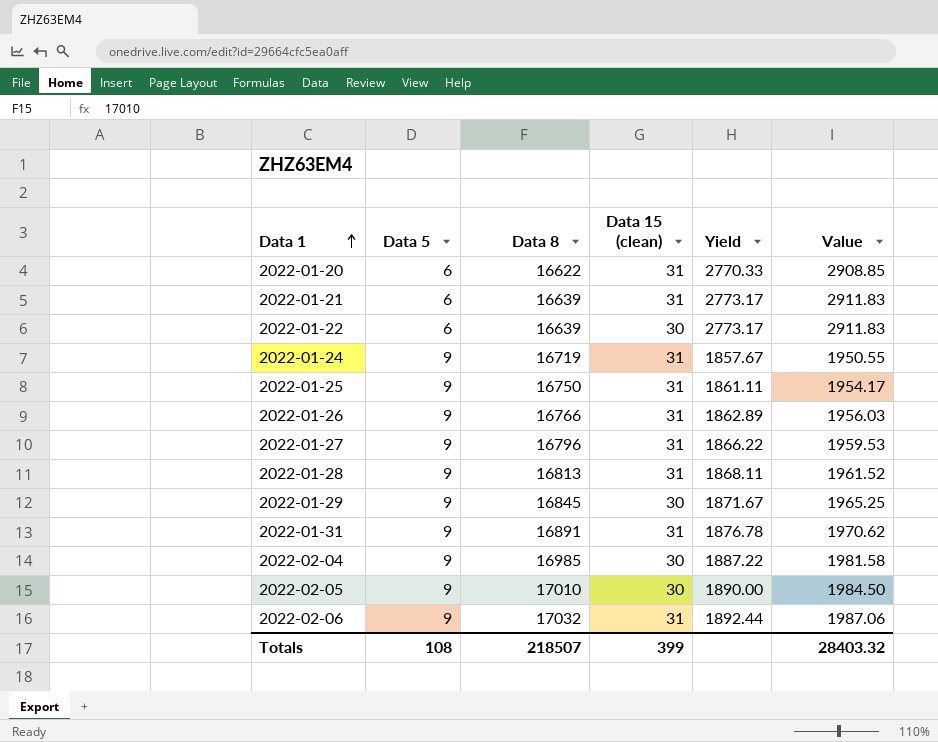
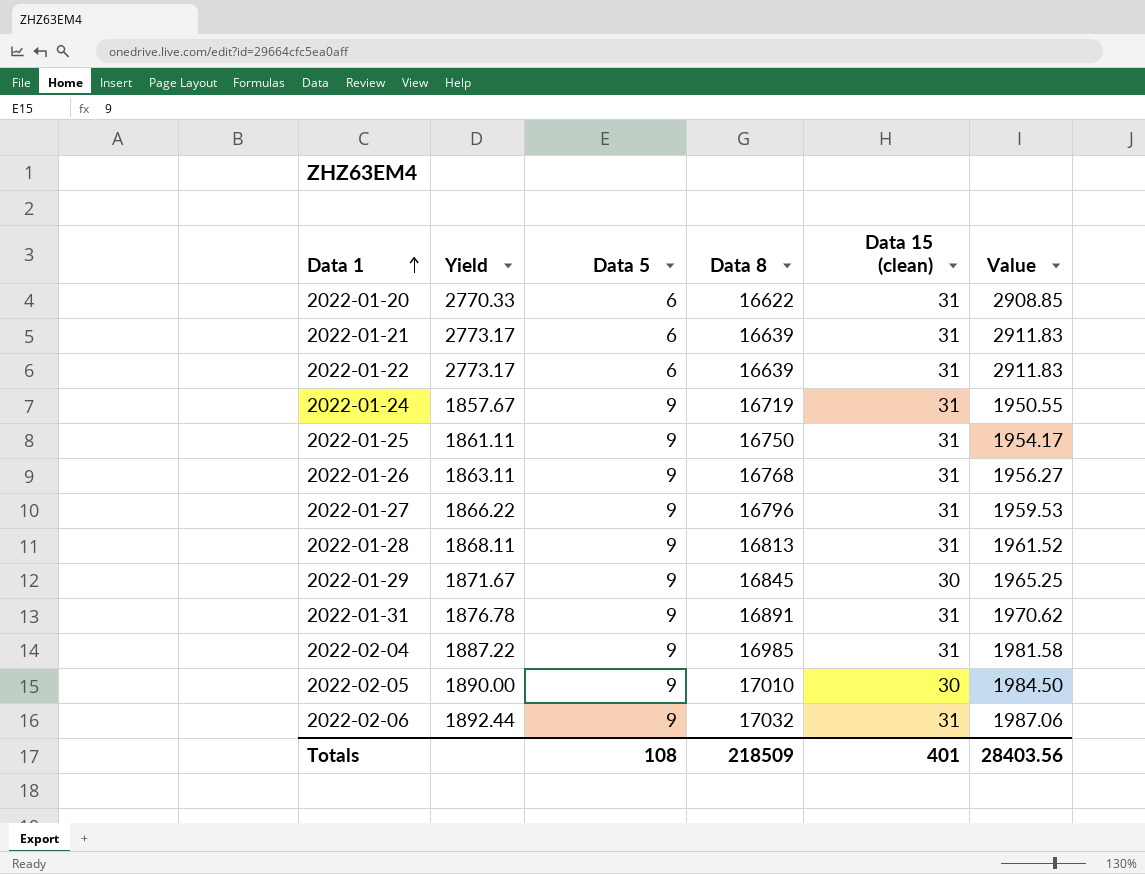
column Yield | position: 5 -> 2
2022-01-22 | Data 15 (clean): 30 -> 31
2022-01-26 | Yield: 1862.89 -> 1863.11
2022-01-26 | Data 8: 16766 -> 16768
2022-01-26 | Value: 1956.03 -> 1956.27
2022-02-04 | Data 15 (clean): 30 -> 31
Totals | Data 8: 218507 -> 218509
Totals | Data 15 (clean): 399 -> 401
Totals | Value: 28403.32 -> 28403.56

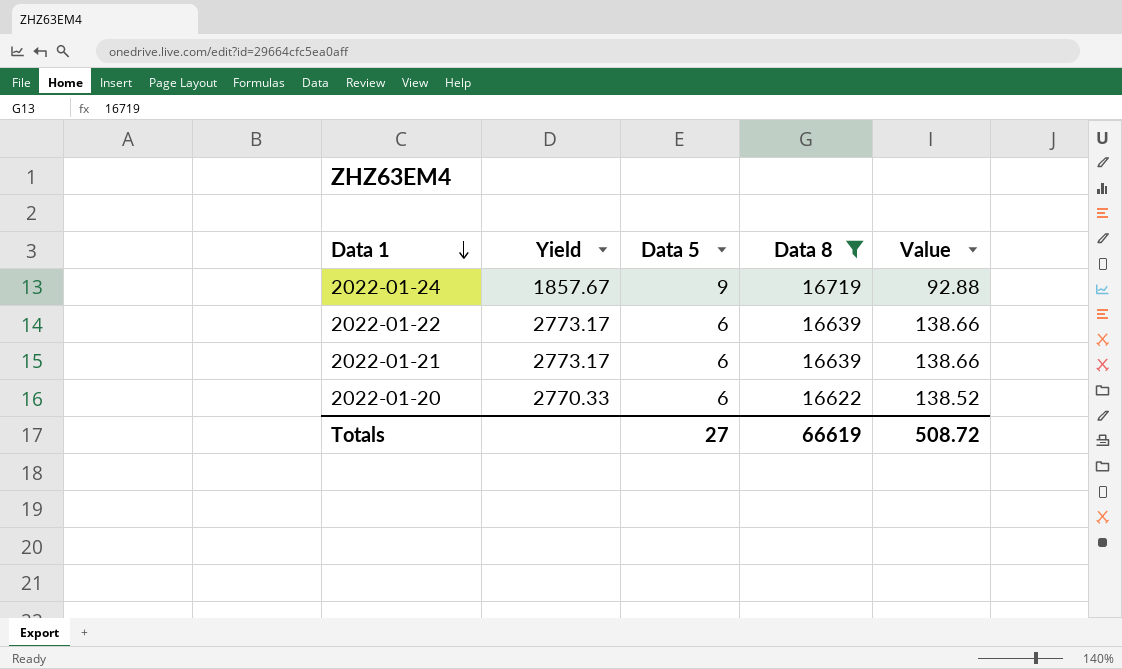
filter: none -> Data 8 <= 16719
row order: Data 1 ascending -> Data 1 descending
column Data 15 (clean) | position: 5 -> none
column Value | formula: [Yield] * 1.05 -> [Yield] * 0.05
Totals | Data 5: 108 -> 27
Totals | Data 8: 218509 -> 66619
Totals | Value: 28403.56 -> 508.72

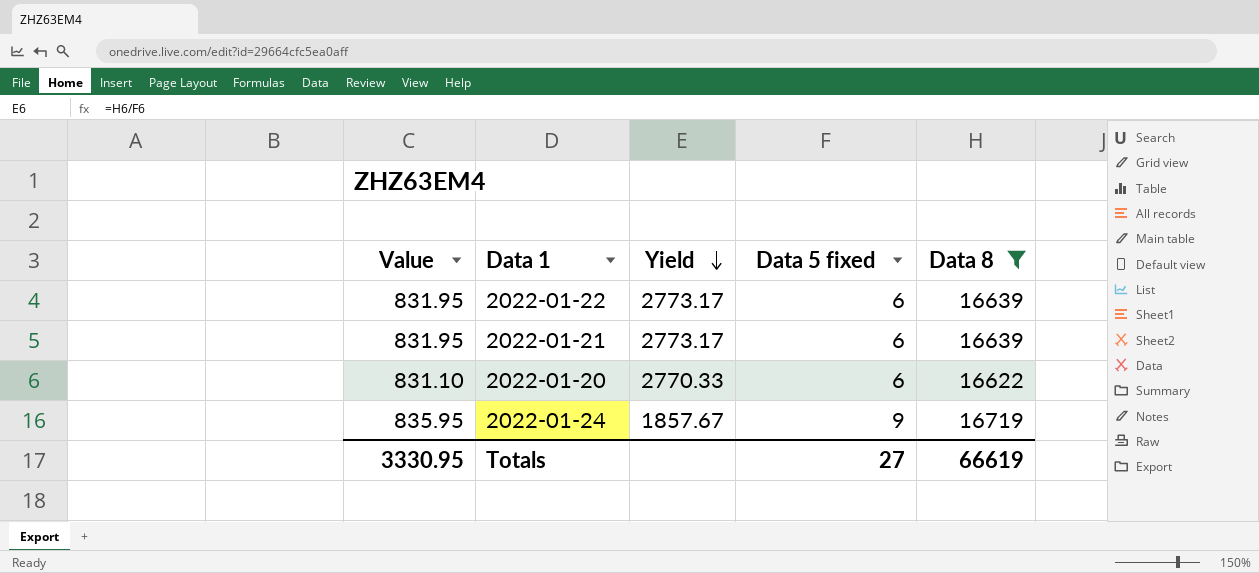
row order: Data 1 descending -> Yield descending
column Value | formula: [Yield] * 0.05 -> [Data 8] * 0.05
column Value | position: 5 -> 1
column name: Data 5 -> Data 5 fixed
Totals | Value: 508.72 -> 3330.95

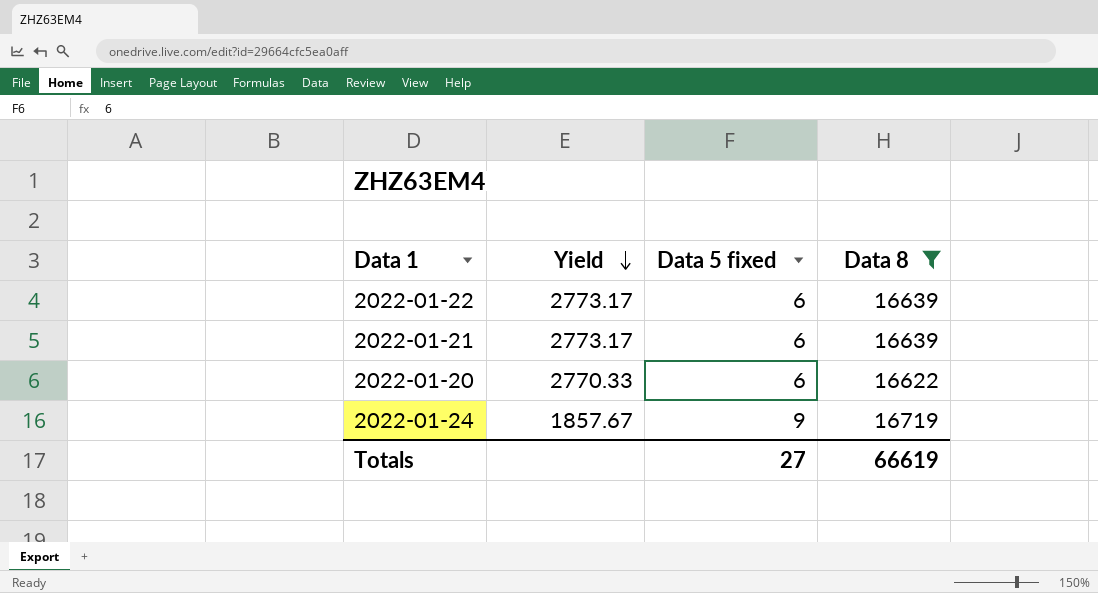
column Value | formula: [Data 8] * 0.05 -> none

